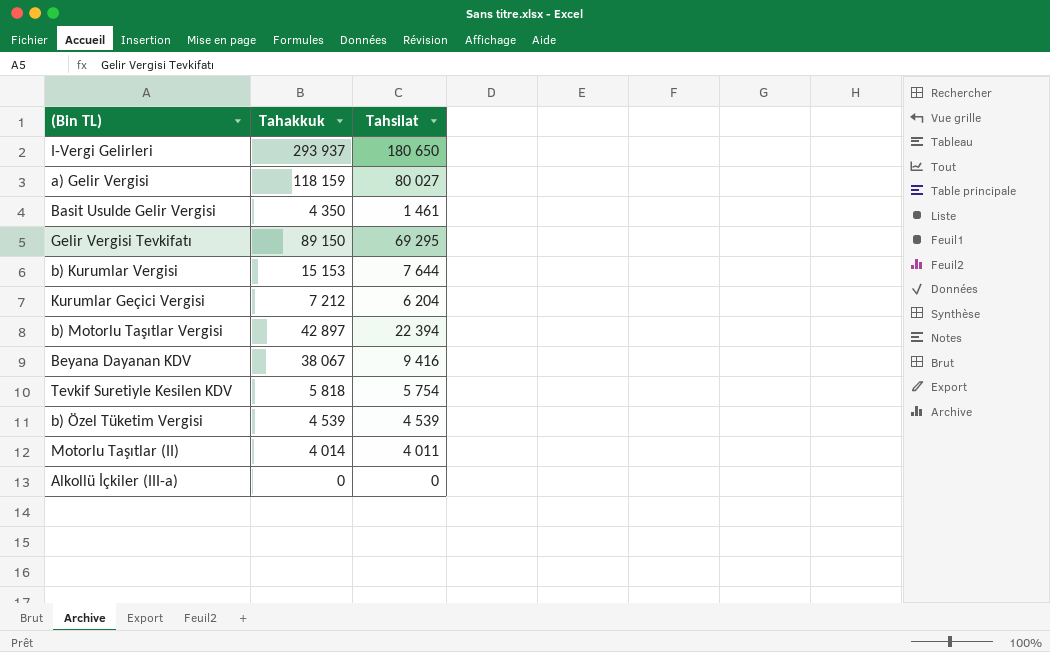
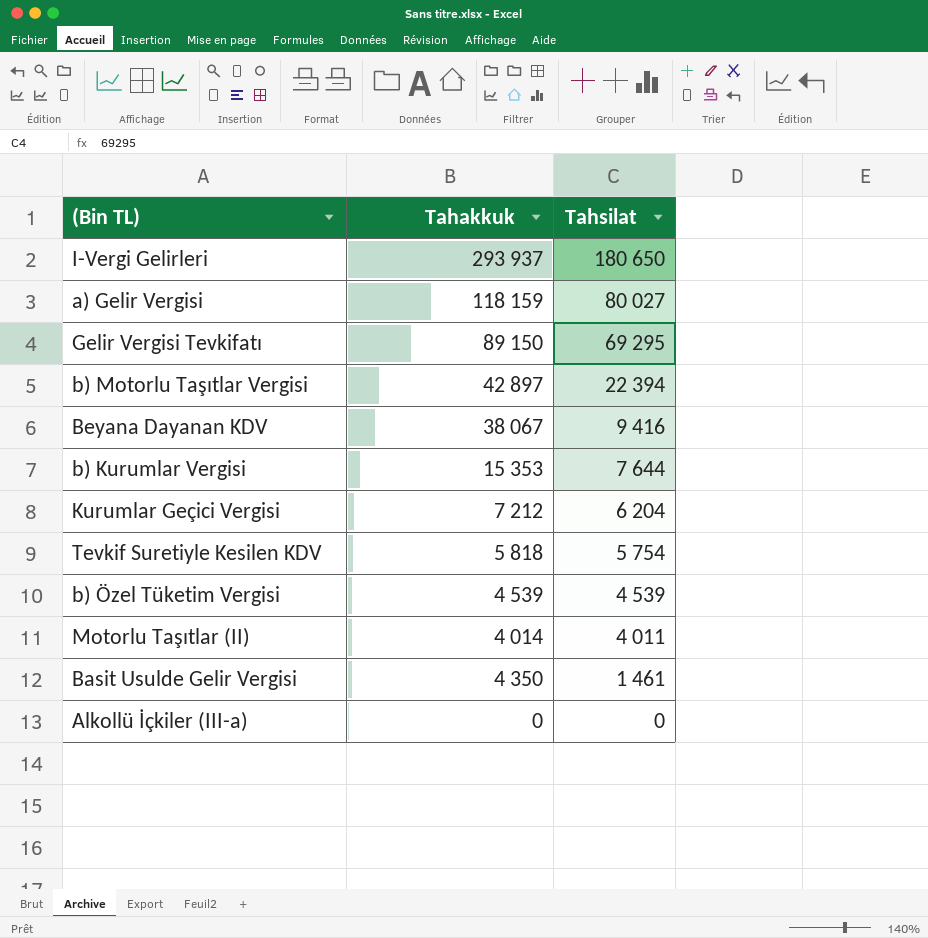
row order: none -> Tahsilat descending
b) Kurumlar Vergisi | Tahakkuk: 15 153 -> 15 353

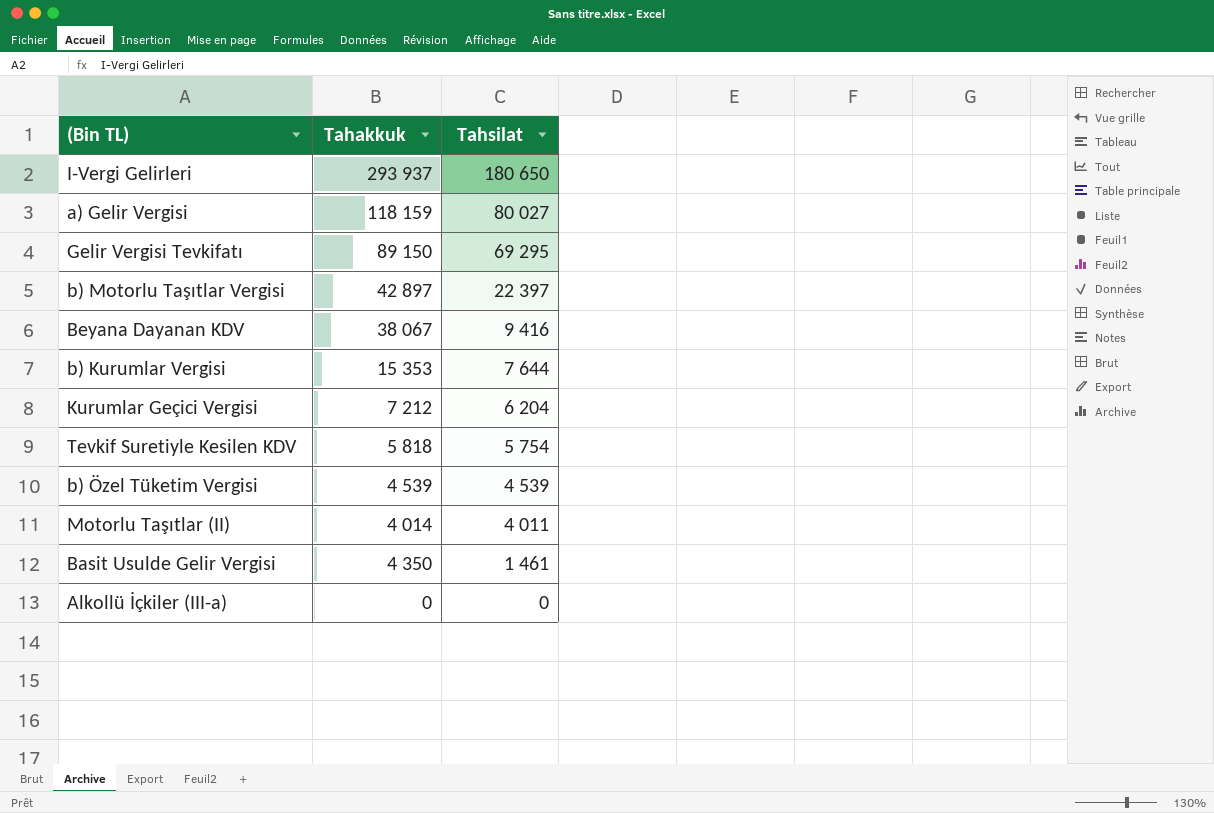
b) Motorlu Taşıtlar Vergisi | Tahsilat: 22 394 -> 22 397

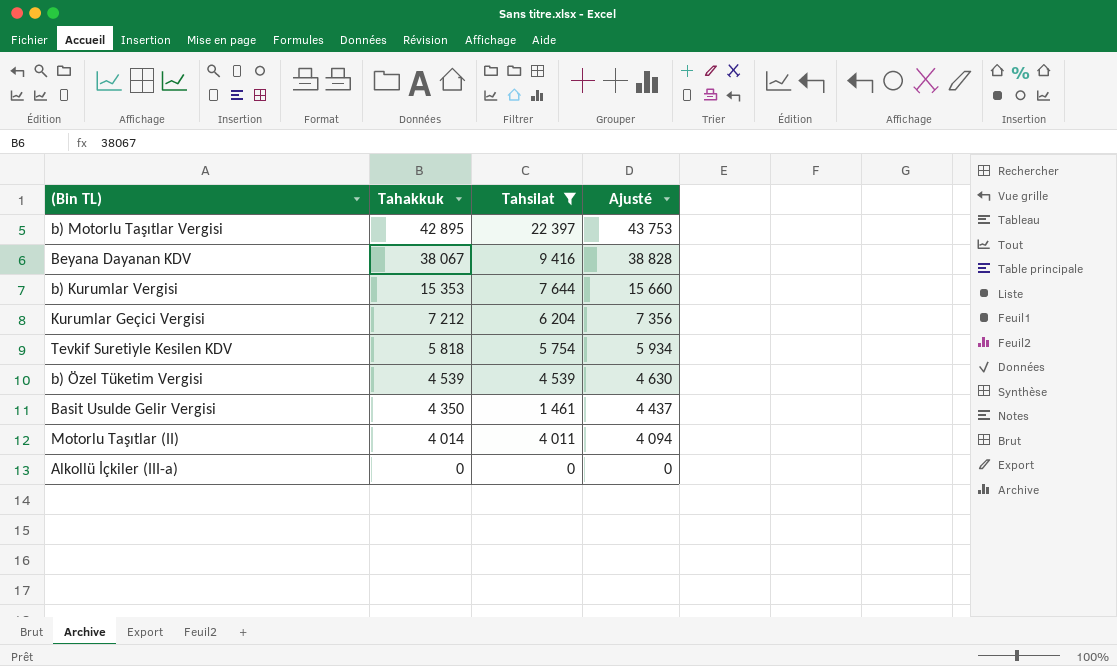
filter: none -> Tahsilat <= 22 397
row order: Tahsilat descending -> Tahakkuk descending
column Ajusté | formula: none -> [Tahakkuk] * 1,02
b) Motorlu Taşıtlar Vergisi | Tahakkuk: 42 897 -> 42 895

